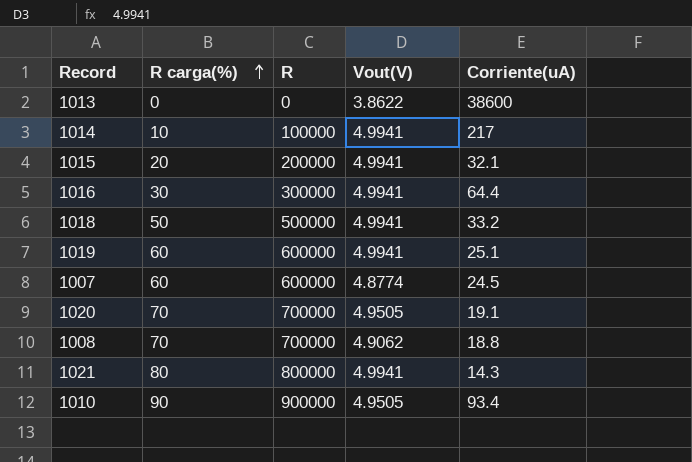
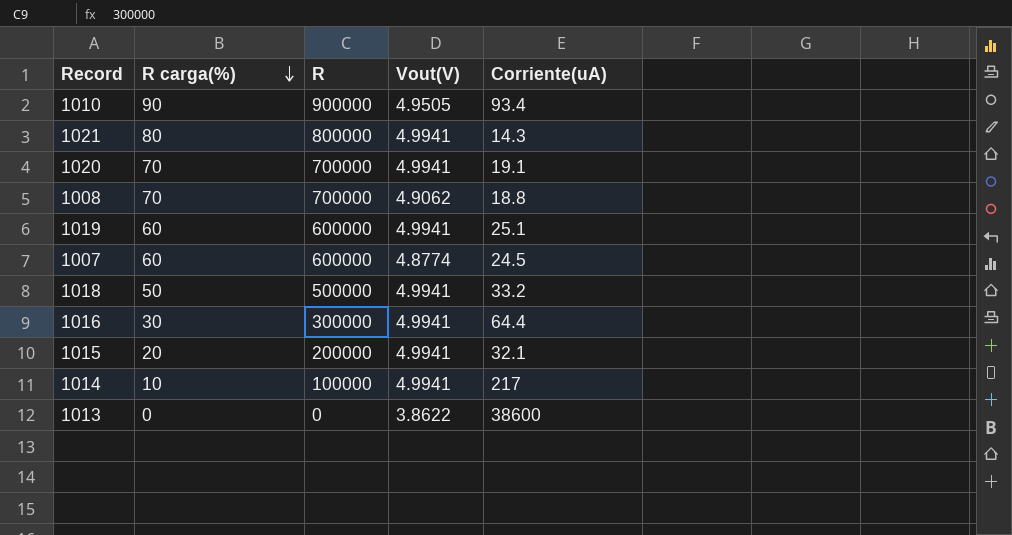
row order: R carga(%) ascending -> R carga(%) descending
1020 | Vout(V): 4.9505 -> 4.9941

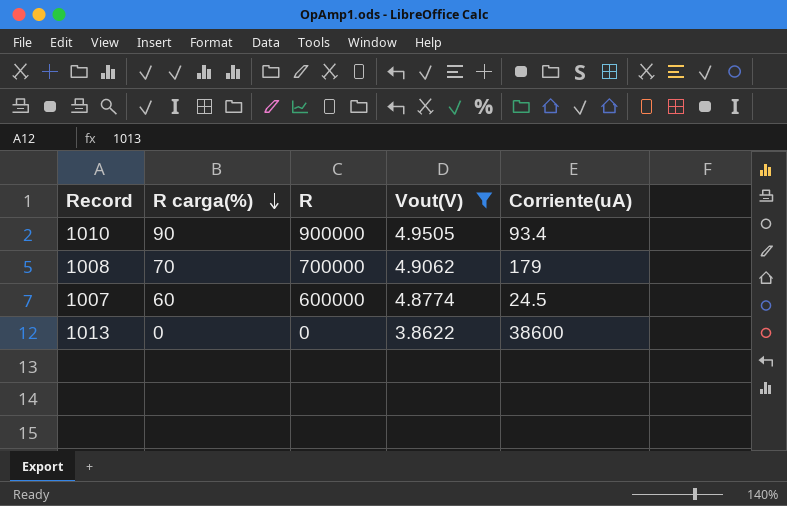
filter: none -> Vout(V) != 4.9941
1008 | Corriente(uA): 18.8 -> 179

